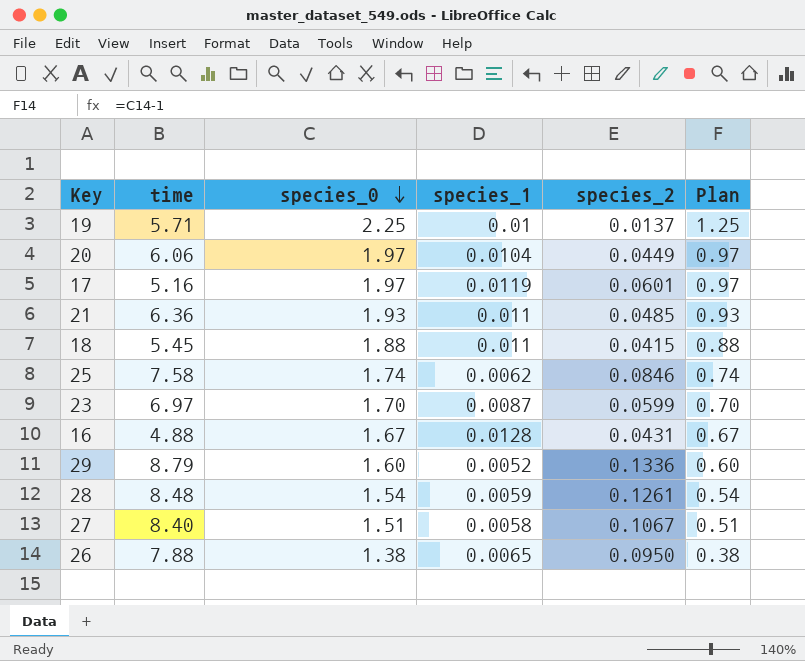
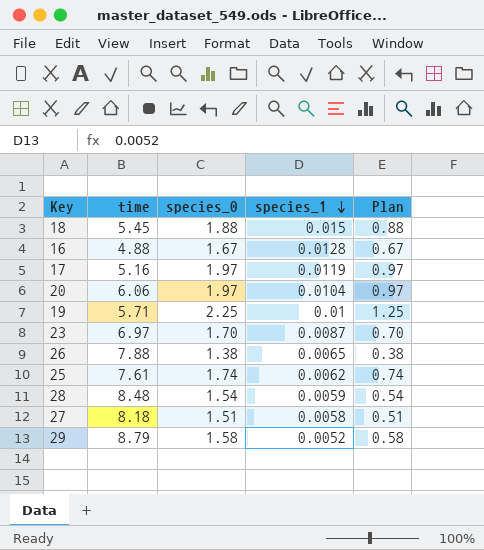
row order: species_0 descending -> species_1 descending
column species_2 | position: 5 -> none
row 21: 6.36 | 1.93 | 0.011 | 0.0485 | 0.93 -> none
18 | species_1: 0.011 -> 0.015
25 | time: 7.58 -> 7.61
27 | time: 8.40 -> 8.18
29 | species_0: 1.60 -> 1.58
29 | Plan: 0.60 -> 0.58

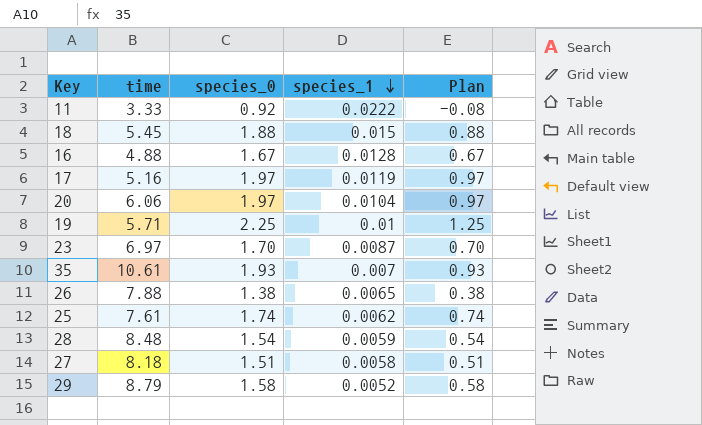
row 11: none -> 3.33 | 0.92 | 0.0222 | -0.08
row 35: none -> 10.61 | 1.93 | 0.007 | 0.93

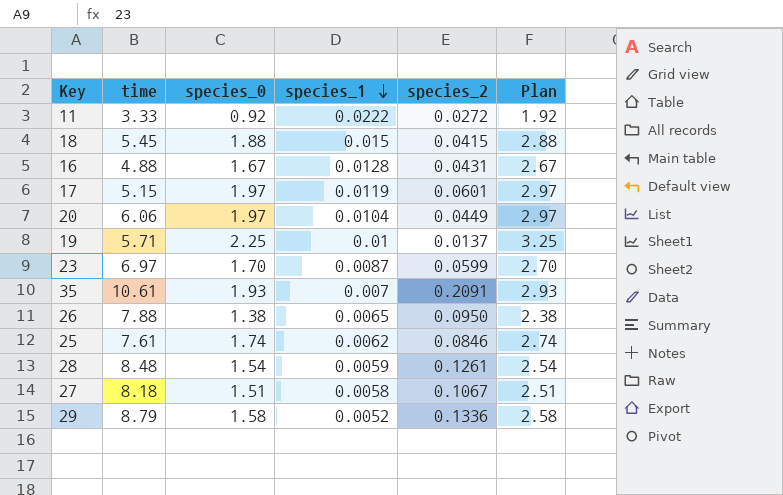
column species_2 | position: none -> 5
column Plan | formula: [species_0] - 1 -> [species_0] + 1
17 | time: 5.16 -> 5.15

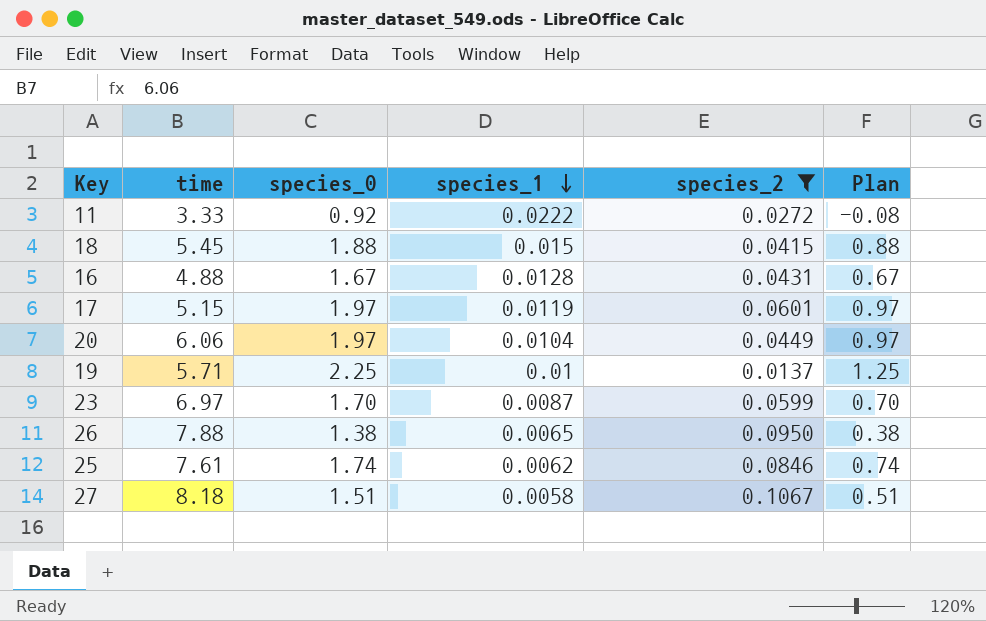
filter: none -> species_2 <= 0.1067
column Plan | formula: [species_0] + 1 -> [species_0] - 1

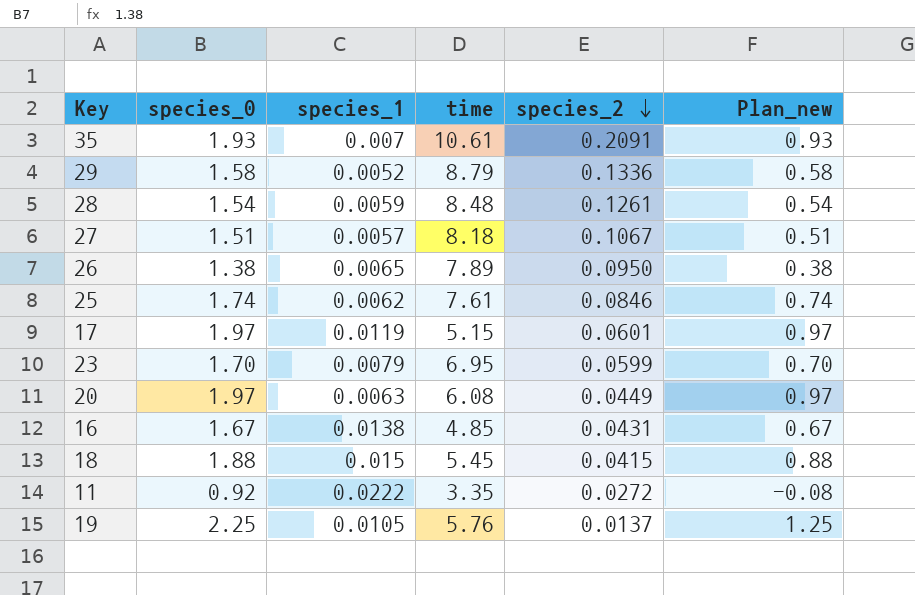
filter: species_2 <= 0.1067 -> none
row order: species_1 descending -> species_2 descending
column time | position: 2 -> 4
column name: Plan -> Plan_new
27 | species_1: 0.0058 -> 0.0057
26 | time: 7.88 -> 7.89
23 | species_1: 0.0087 -> 0.0079
23 | time: 6.97 -> 6.95
20 | species_1: 0.0104 -> 0.0063
20 | time: 6.06 -> 6.08
16 | species_1: 0.0128 -> 0.0138
16 | time: 4.88 -> 4.85
11 | time: 3.33 -> 3.35
19 | species_1: 0.01 -> 0.0105
19 | time: 5.71 -> 5.76

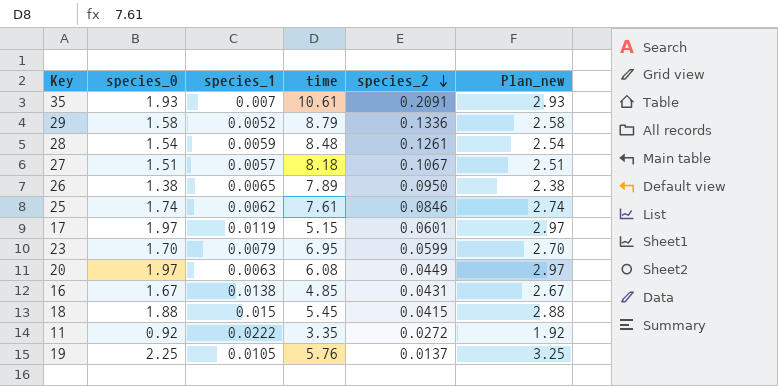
column Plan_new | formula: [species_0] - 1 -> [species_0] + 1

